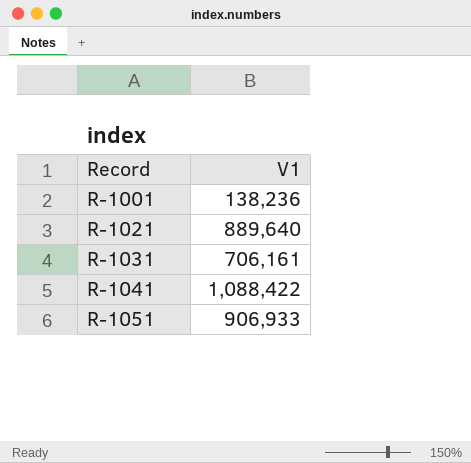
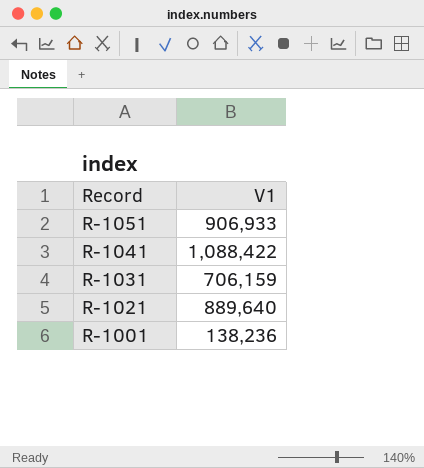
row order: Record ascending -> Record descending
R-1031 | V1: 706,161 -> 706,159

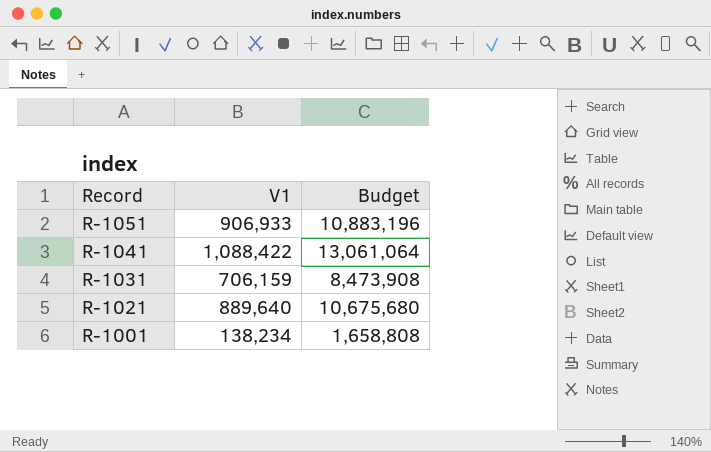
column Budget | formula: none -> [V1] * 12
R-1001 | V1: 138,236 -> 138,234

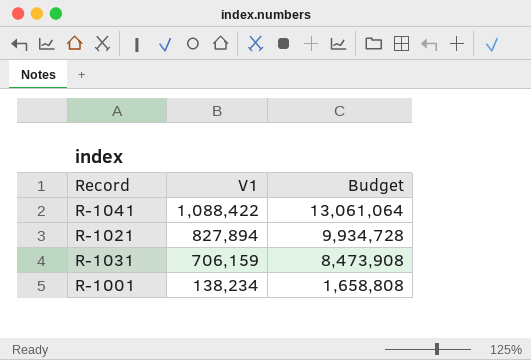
row order: Record descending -> V1 descending
row R-1051: 906,933 | 10,883,196 -> none
R-1021 | V1: 889,640 -> 827,894
R-1021 | Budget: 10,675,680 -> 9,934,728

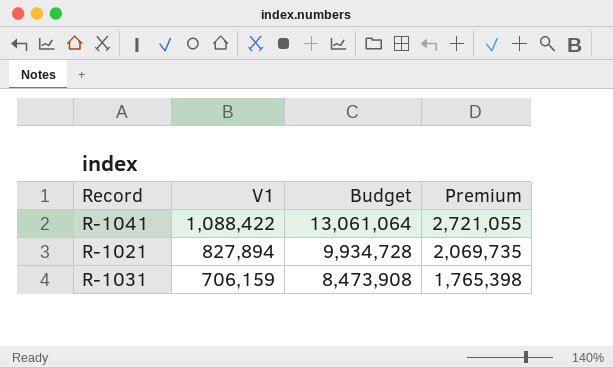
column Premium | formula: none -> [V1] * 2.5
row R-1001: 138,234 | 1,658,808 -> none

